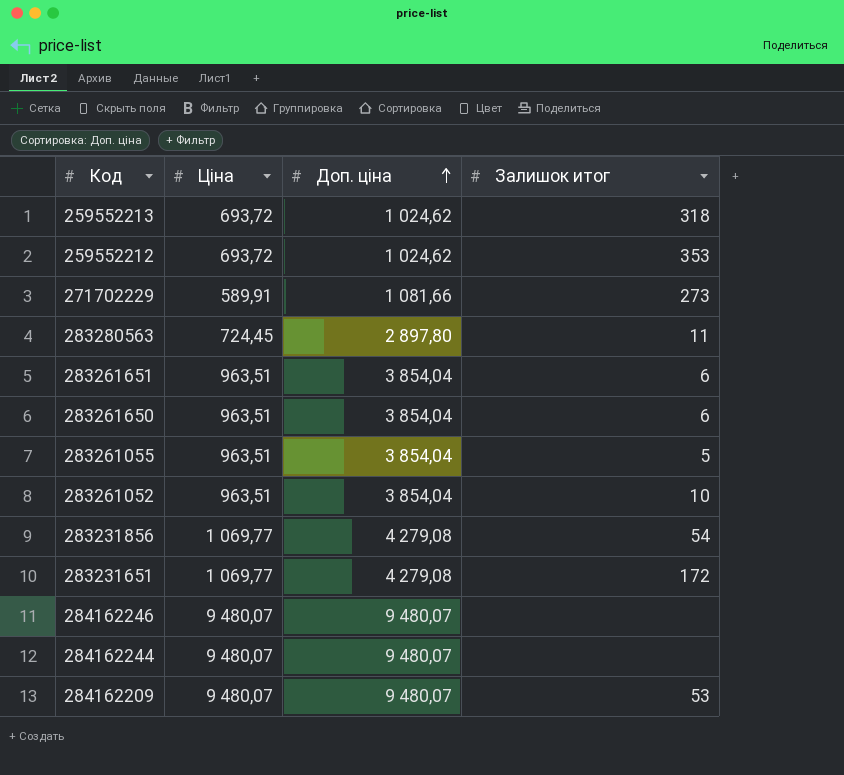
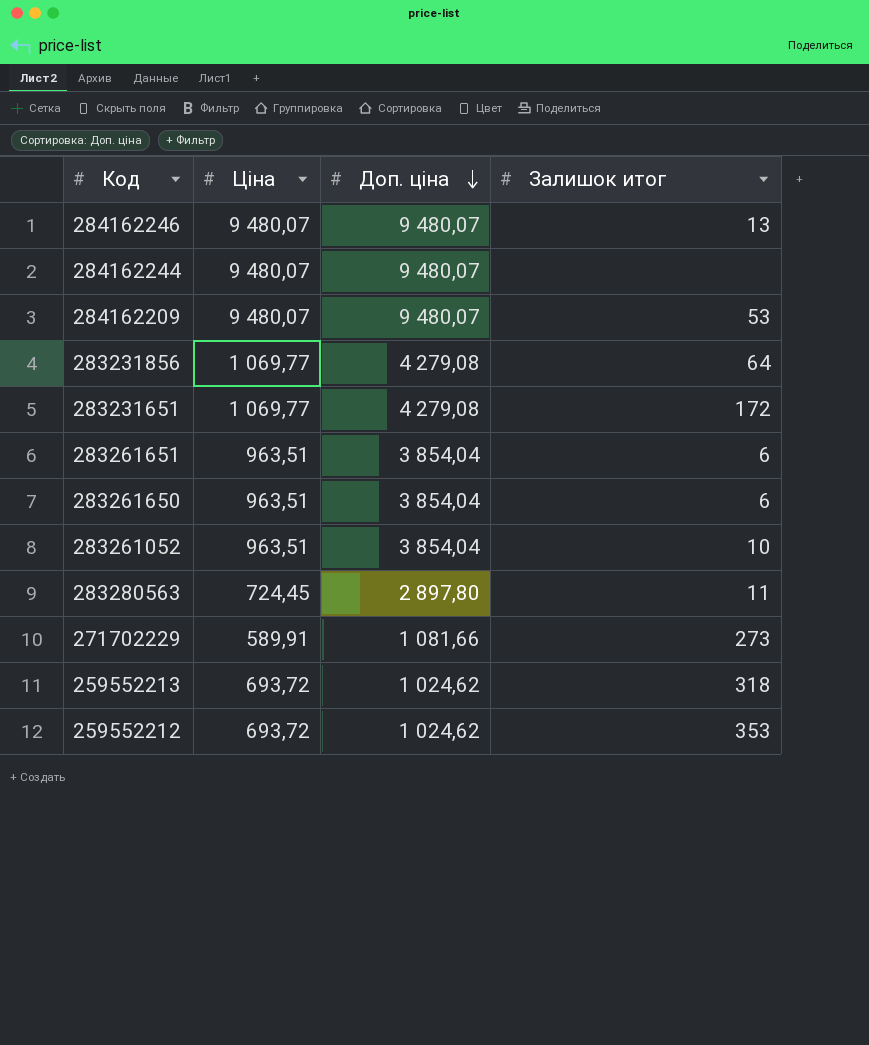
row order: Доп. ціна ascending -> Доп. ціна descending
row 283261055: 963,51 | 3 854,04 | 5 -> none
284162246 | Залишок итог: none -> 13
283231856 | Залишок итог: 54 -> 64

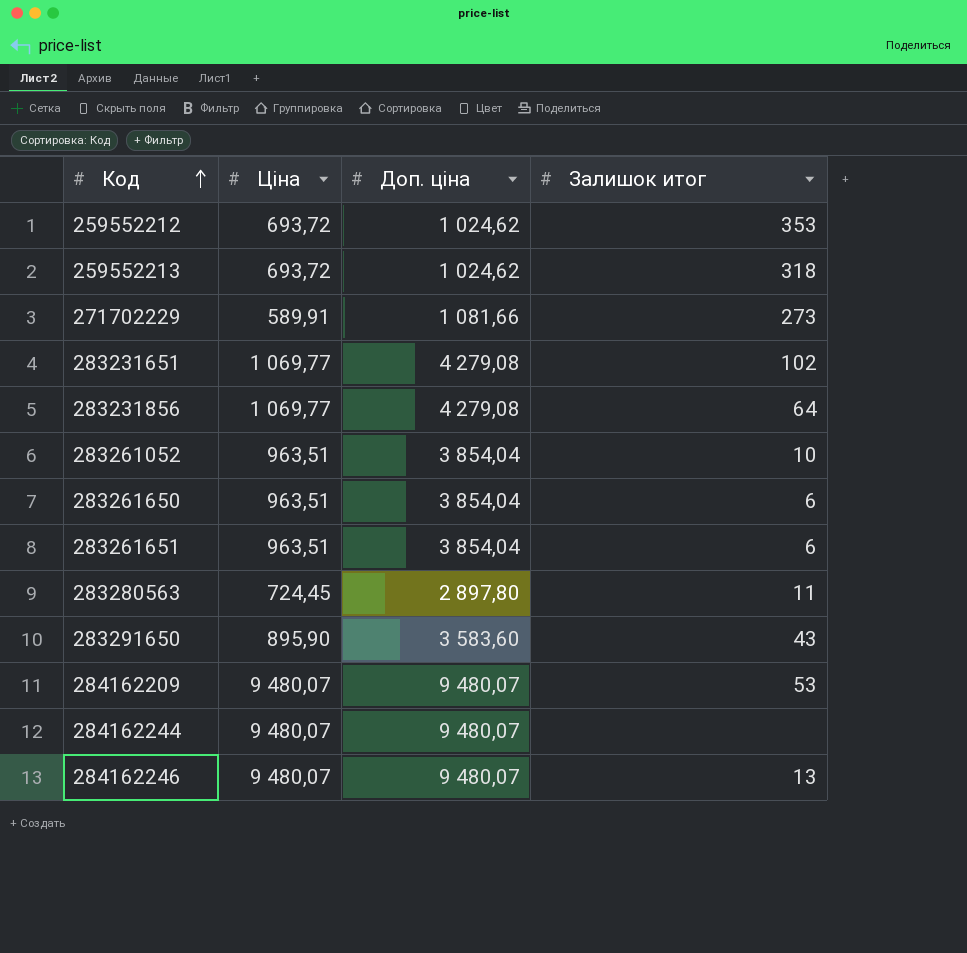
row order: Доп. ціна descending -> Код ascending
283231651 | Залишок итог: 172 -> 102
row 283291650: none -> 895,90 | 3 583,60 | 43

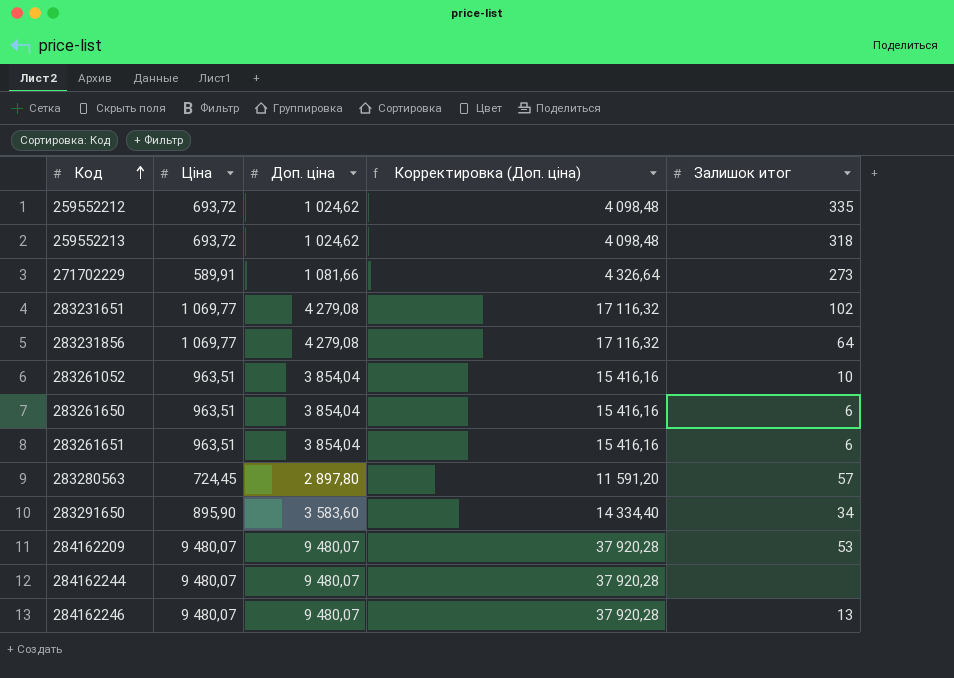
column Корректировка (Доп. ціна) | formula: none -> [Доп. ціна] * 4
259552212 | Залишок итог: 353 -> 335
283280563 | Залишок итог: 11 -> 57
283291650 | Залишок итог: 43 -> 34

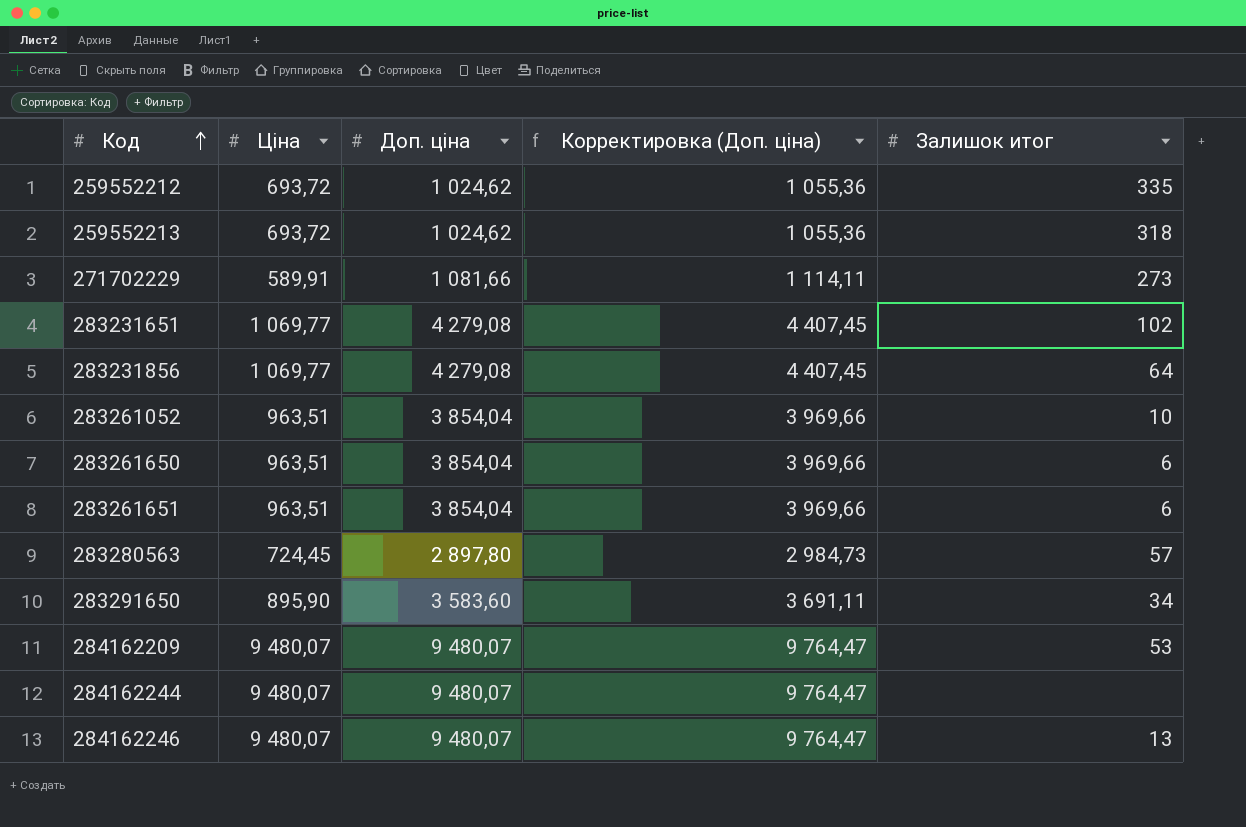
column Корректировка (Доп. ціна) | formula: [Доп. ціна] * 4 -> [Доп. ціна] * 1,03

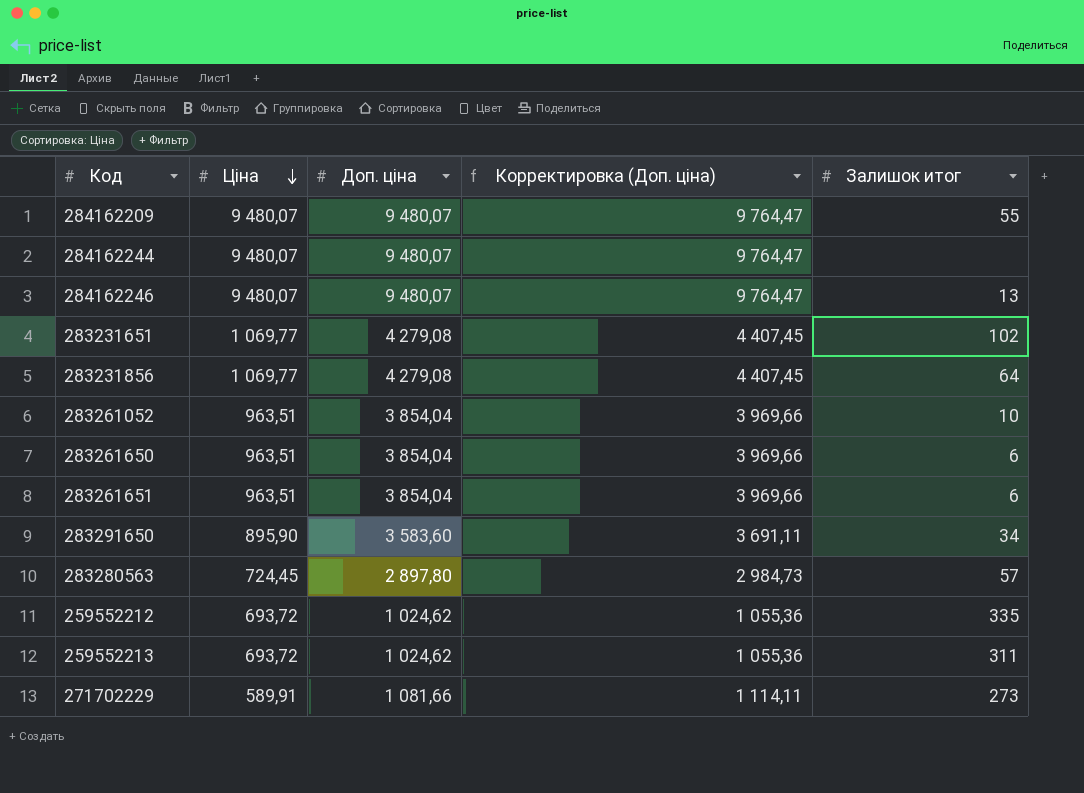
row order: Код ascending -> Ціна descending
284162209 | Залишок итог: 53 -> 55
259552213 | Залишок итог: 318 -> 311

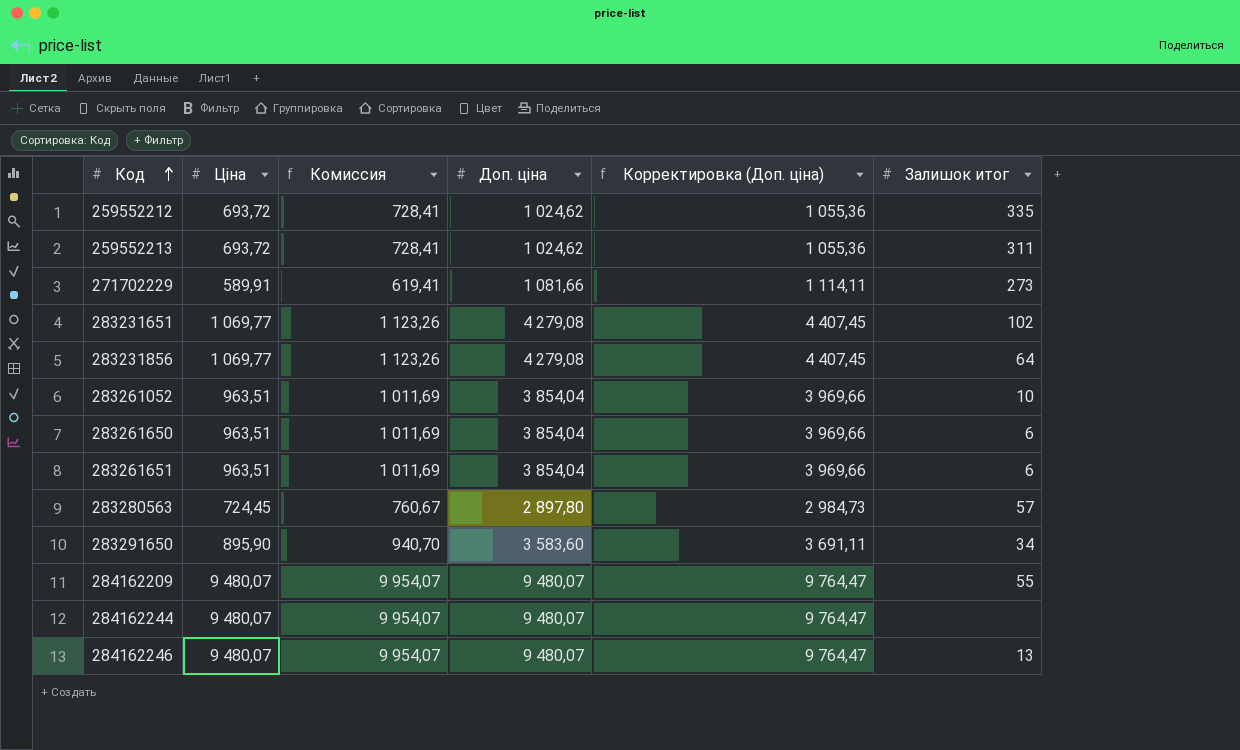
row order: Ціна descending -> Код ascending
column Комиссия | formula: none -> [Ціна] * 1,05

